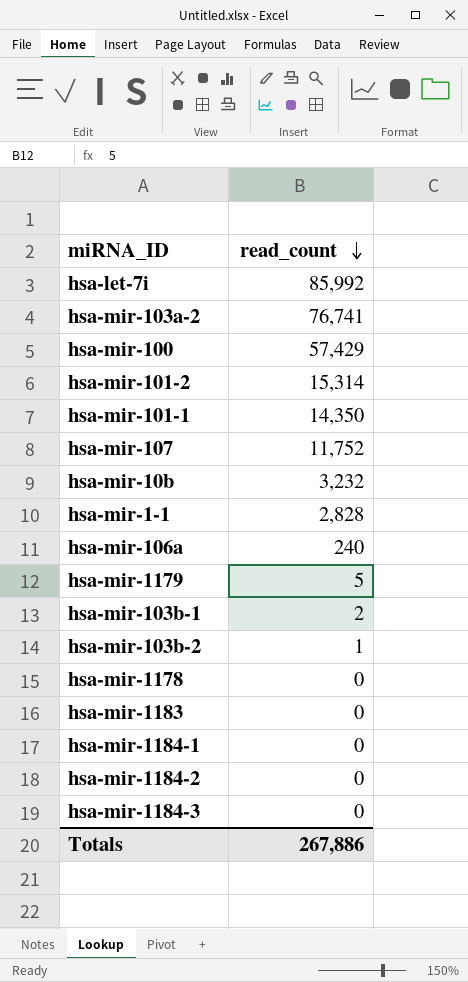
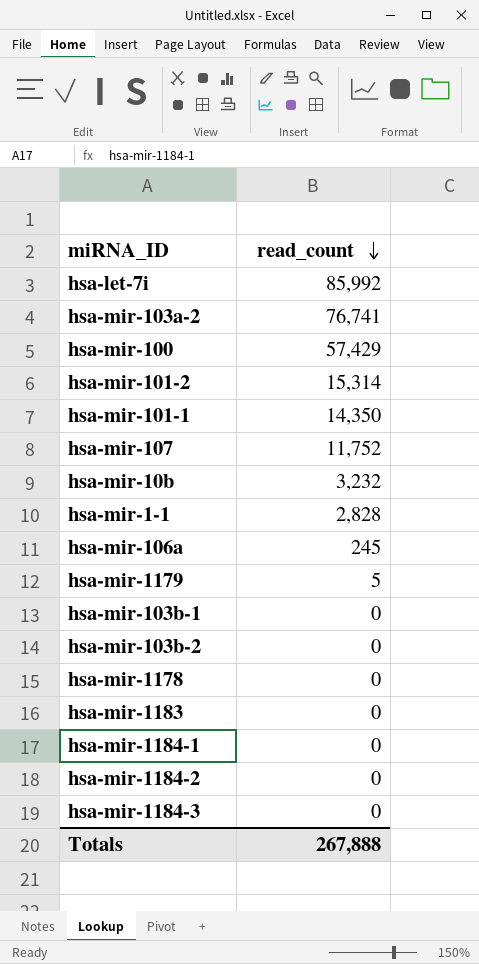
hsa-mir-106a | read_count: 240 -> 245
hsa-mir-103b-1 | read_count: 2 -> 0
hsa-mir-103b-2 | read_count: 1 -> 0
Totals | read_count: 267,886 -> 267,888

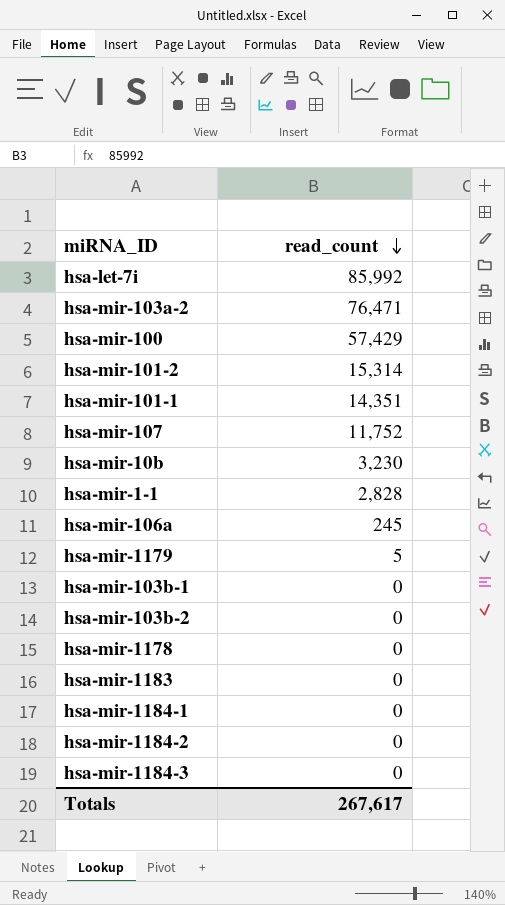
hsa-mir-103a-2 | read_count: 76,741 -> 76,471
hsa-mir-101-1 | read_count: 14,350 -> 14,351
hsa-mir-10b | read_count: 3,232 -> 3,230
Totals | read_count: 267,888 -> 267,617

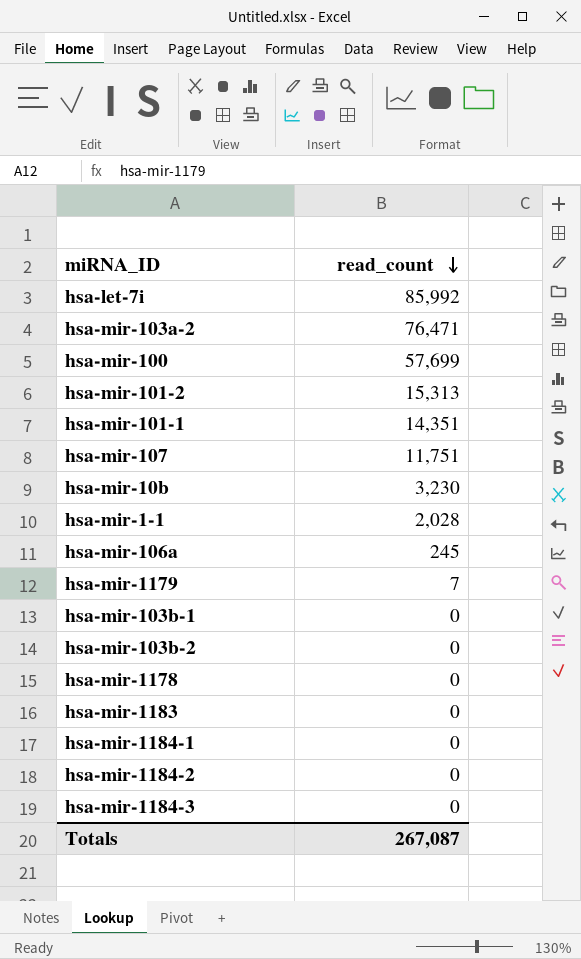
hsa-mir-100 | read_count: 57,429 -> 57,699
hsa-mir-101-2 | read_count: 15,314 -> 15,313
hsa-mir-107 | read_count: 11,752 -> 11,751
hsa-mir-1-1 | read_count: 2,828 -> 2,028
hsa-mir-1179 | read_count: 5 -> 7
Totals | read_count: 267,617 -> 267,087

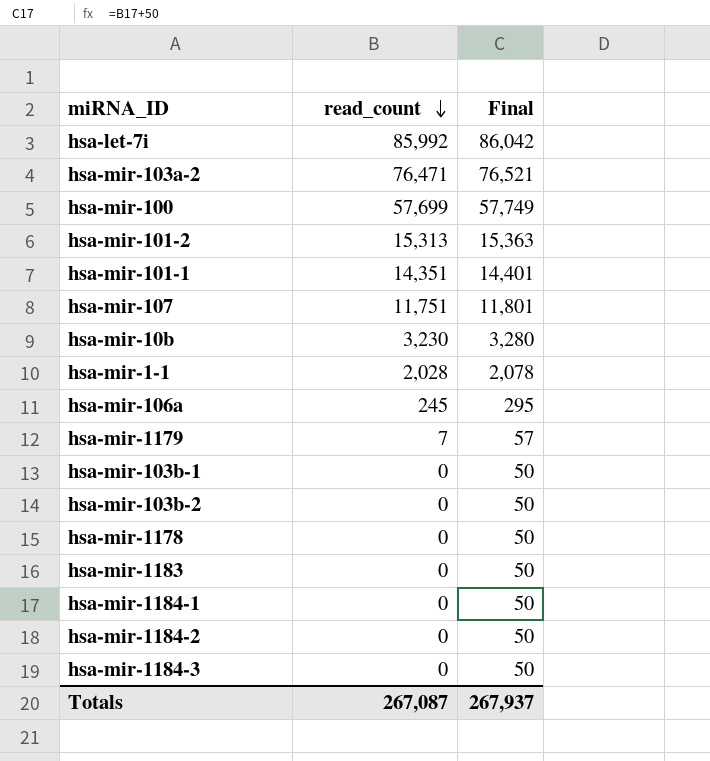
column Final | formula: none -> [read_count] + 50

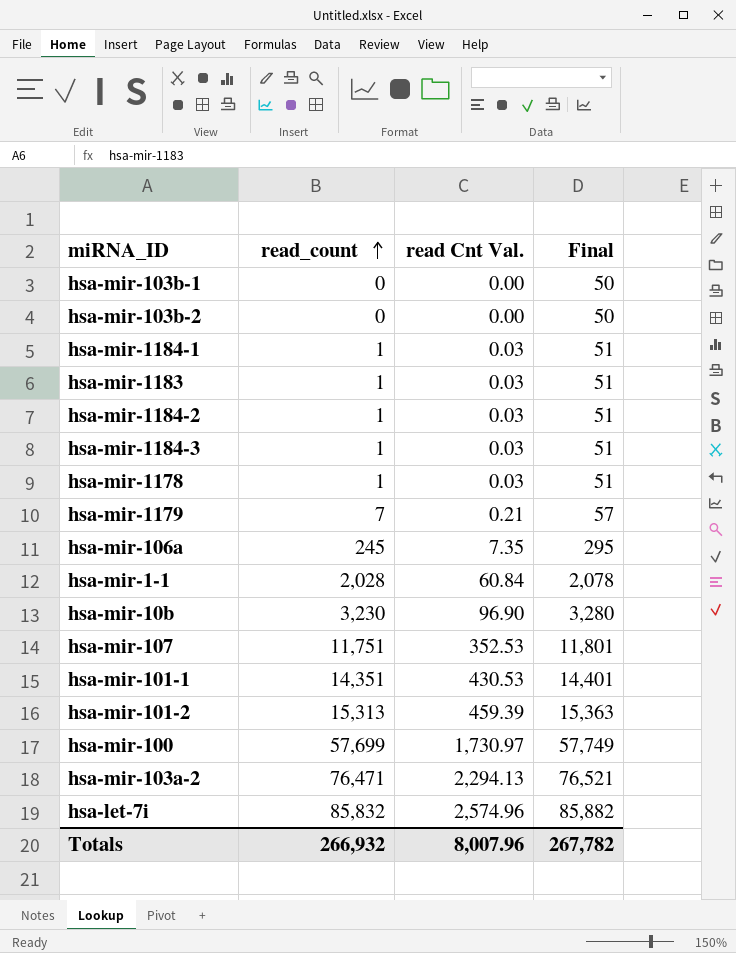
row order: read_count descending -> read_count ascending
column read Cnt Val. | formula: none -> [read_count] * 0.03
hsa-mir-1184-1 | read_count: 0 -> 1
hsa-mir-1184-1 | Final: 50 -> 51
hsa-mir-1183 | read_count: 0 -> 1
hsa-mir-1183 | Final: 50 -> 51
hsa-mir-1184-2 | read_count: 0 -> 1
hsa-mir-1184-2 | Final: 50 -> 51
hsa-mir-1184-3 | read_count: 0 -> 1
hsa-mir-1184-3 | Final: 50 -> 51
hsa-mir-1178 | read_count: 0 -> 1
hsa-mir-1178 | Final: 50 -> 51
hsa-let-7i | read_count: 85,992 -> 85,832
hsa-let-7i | Final: 86,042 -> 85,882
Totals | read_count: 267,087 -> 266,932
Totals | Final: 267,937 -> 267,782

